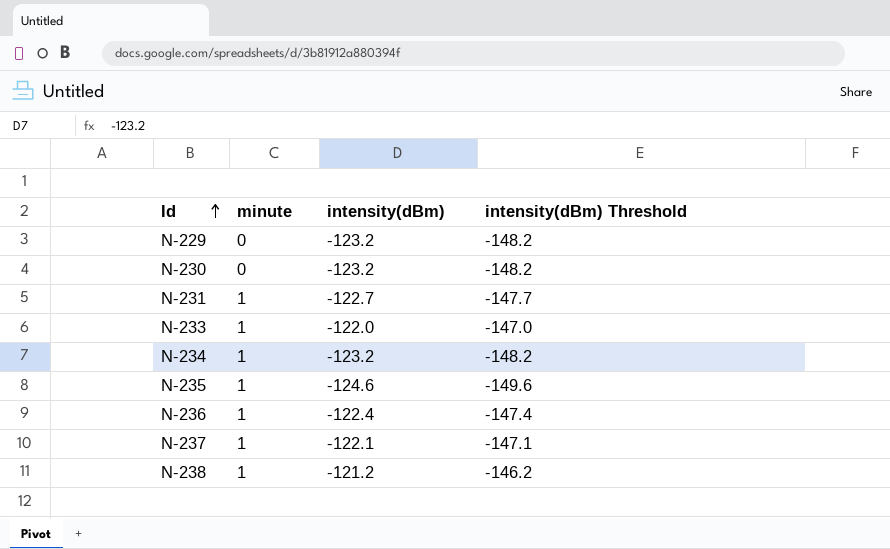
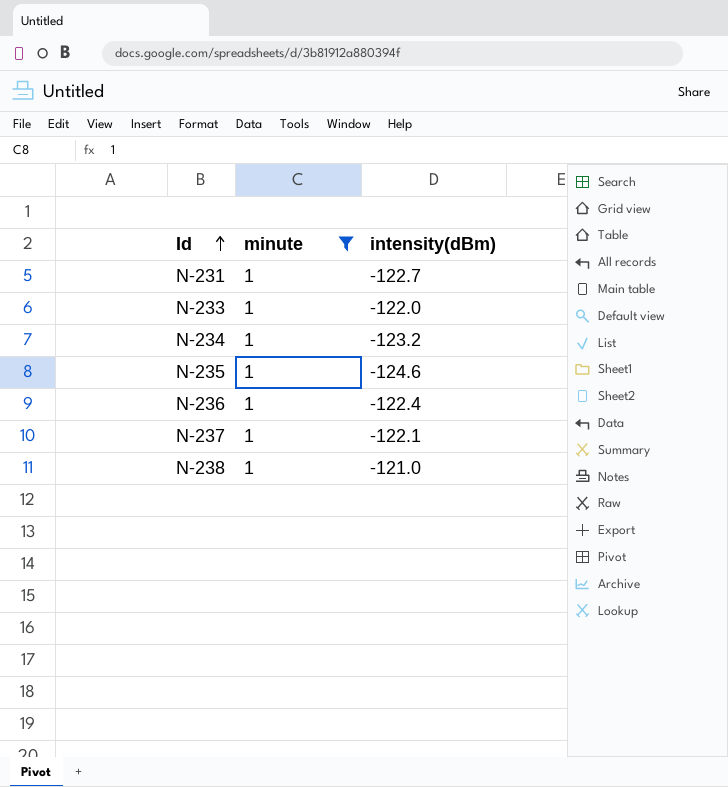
filter: none -> minute = 1
column intensity(dBm) Threshold | formula: [intensity(dBm)] - 25 -> none
N-238 | intensity(dBm): -121.2 -> -121.0

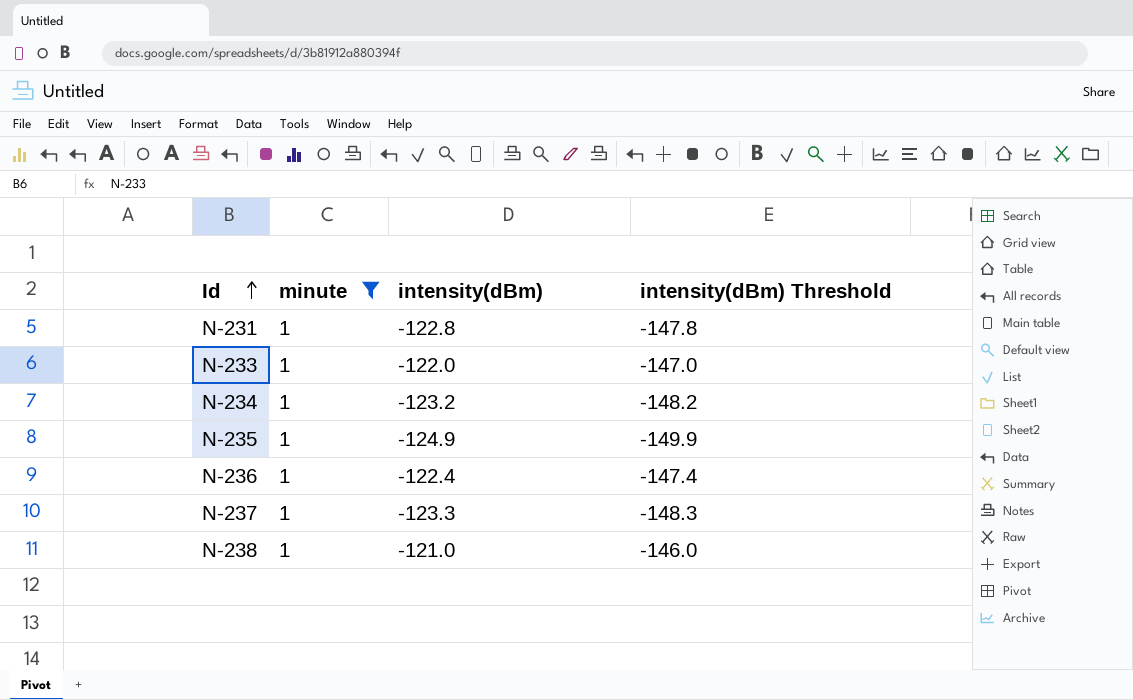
column intensity(dBm) Threshold | formula: none -> [intensity(dBm)] - 25
N-231 | intensity(dBm): -122.7 -> -122.8
N-235 | intensity(dBm): -124.6 -> -124.9
N-237 | intensity(dBm): -122.1 -> -123.3

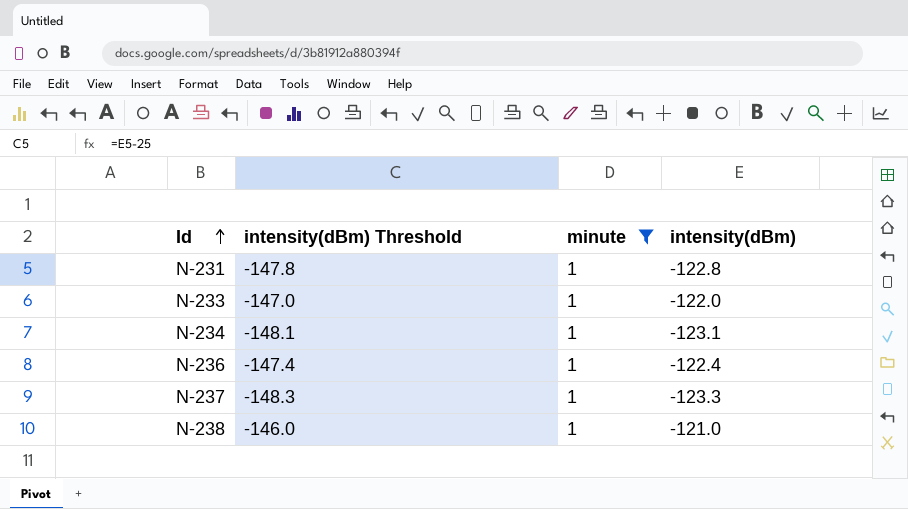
column intensity(dBm) Threshold | position: 4 -> 2
row N-235: 1 | -124.9 | -149.9 -> none
N-234 | intensity(dBm) Threshold: -148.2 -> -148.1
N-234 | intensity(dBm): -123.2 -> -123.1

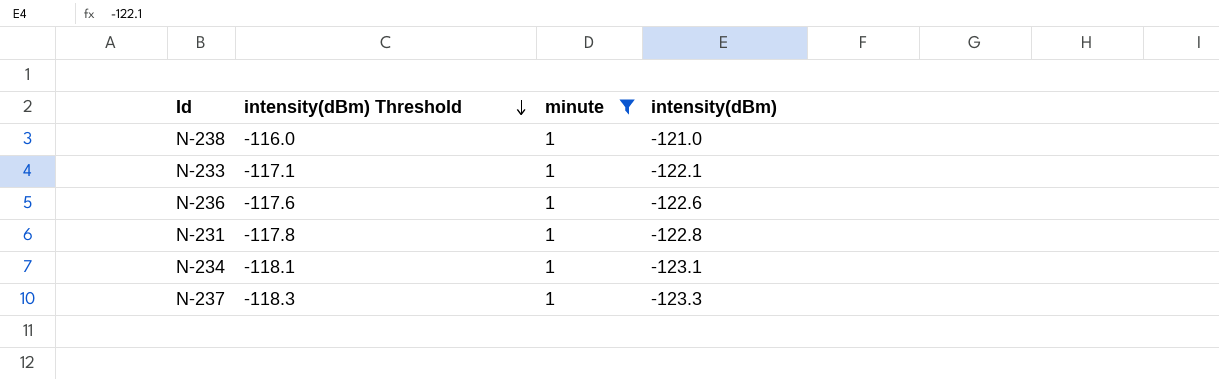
row order: Id ascending -> intensity(dBm) Threshold descending
column intensity(dBm) Threshold | formula: [intensity(dBm)] - 25 -> [intensity(dBm)] + 5
N-233 | intensity(dBm): -122.0 -> -122.1
N-236 | intensity(dBm): -122.4 -> -122.6

